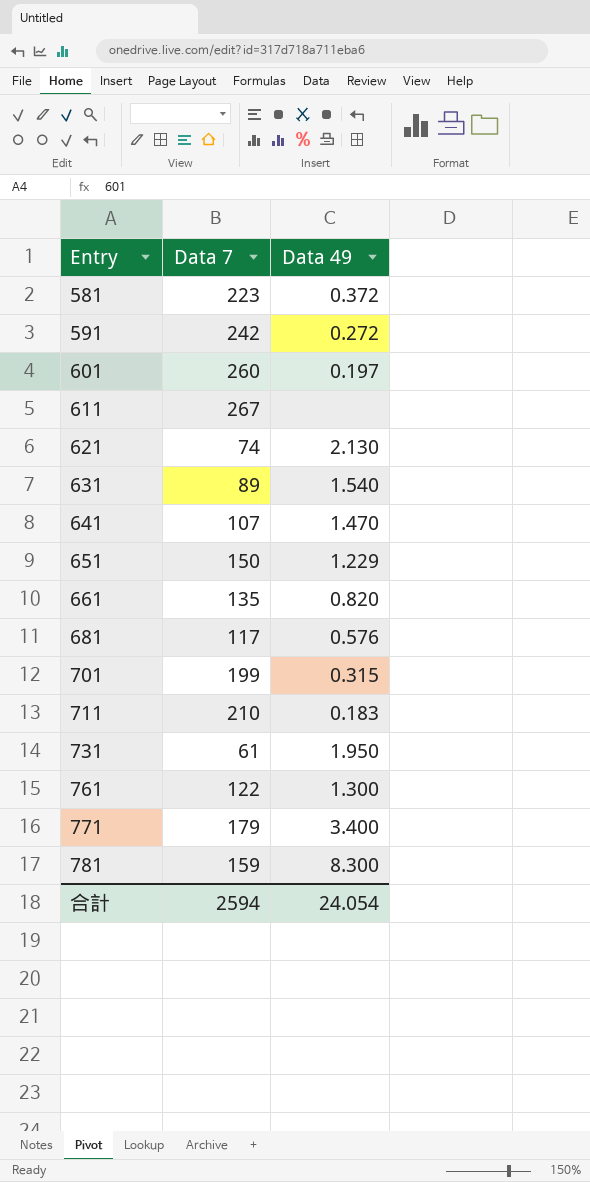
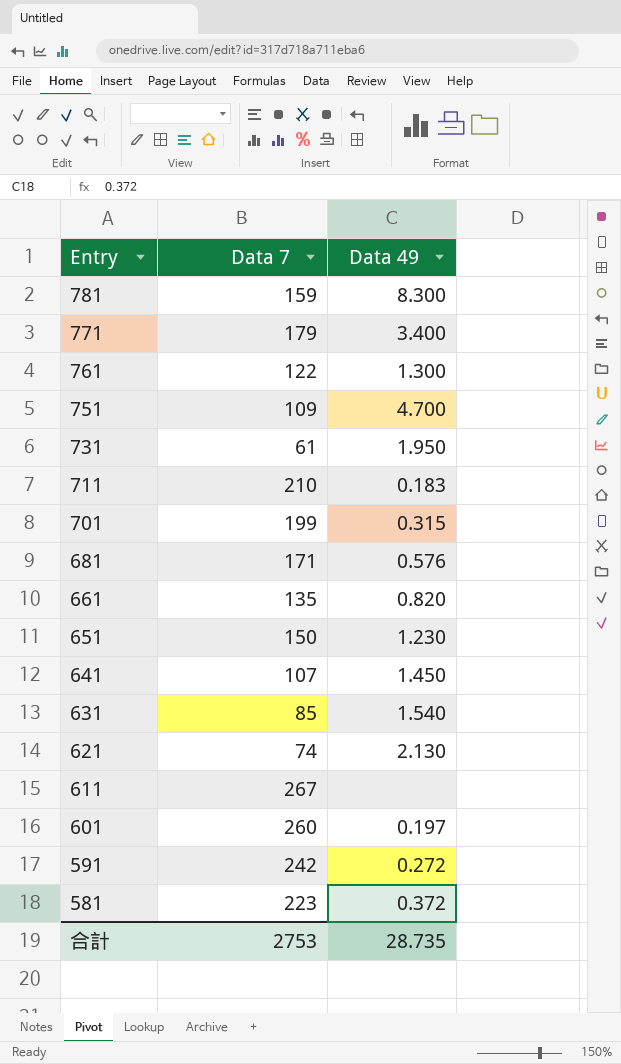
row order: Entry ascending -> Entry descending
row 751: none -> 109 | 4.700
681 | Data 7: 117 -> 171
651 | Data 49: 1.229 -> 1.230
641 | Data 49: 1.470 -> 1.450
631 | Data 7: 89 -> 85
合計 | Data 7: 2594 -> 2753
合計 | Data 49: 24.054 -> 28.735

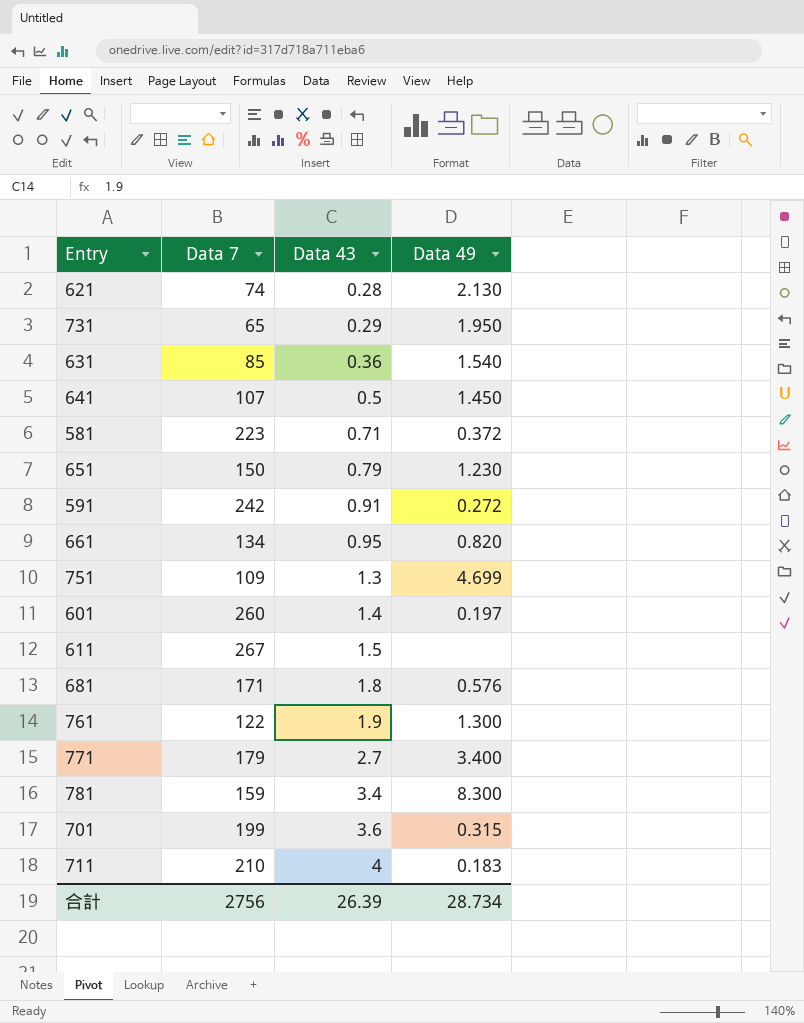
row order: Entry descending -> Data 43 ascending
column Data 43 | position: none -> 3
731 | Data 7: 61 -> 65
661 | Data 7: 135 -> 134
751 | Data 49: 4.700 -> 4.699
合計 | Data 7: 2753 -> 2756
合計 | Data 49: 28.735 -> 28.734

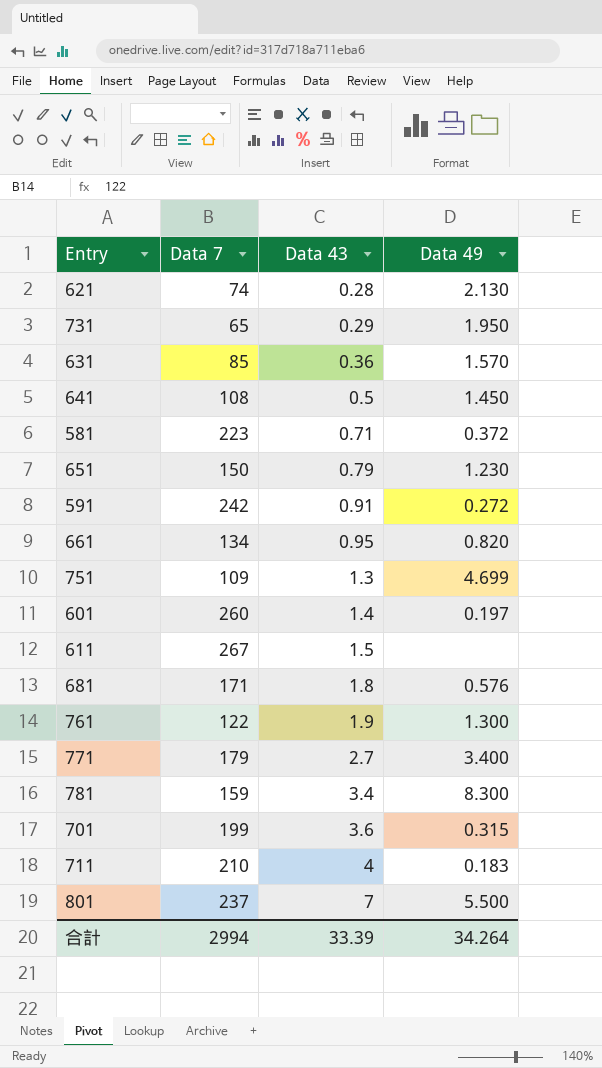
631 | Data 49: 1.540 -> 1.570
641 | Data 7: 107 -> 108
row 801: none -> 237 | 7 | 5.500
合計 | Data 7: 2756 -> 2994
合計 | Data 43: 26.39 -> 33.39
合計 | Data 49: 28.734 -> 34.264

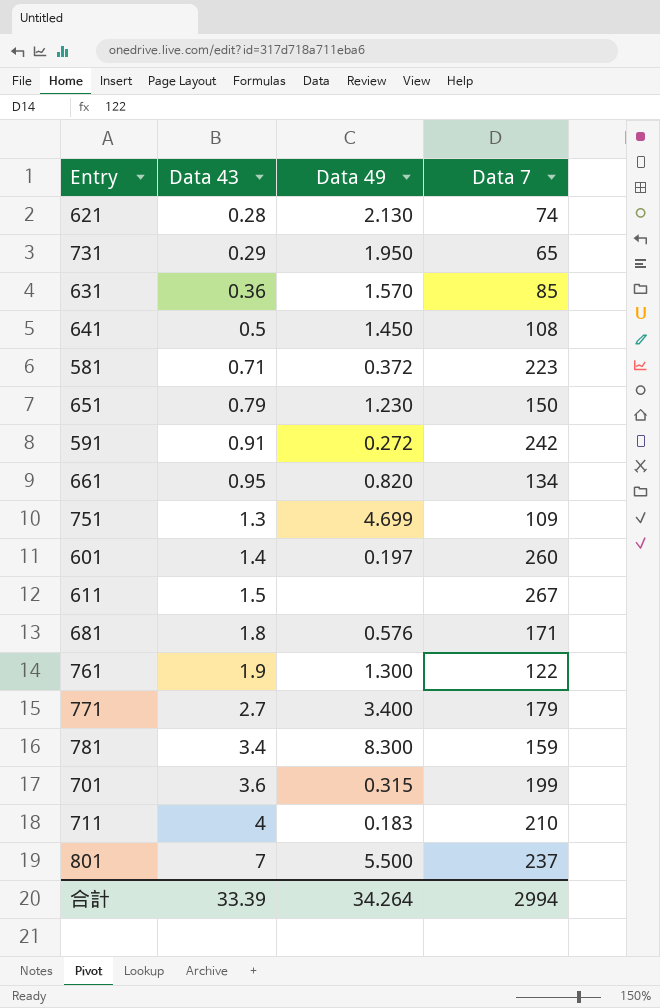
column Data 7 | position: 2 -> 4

